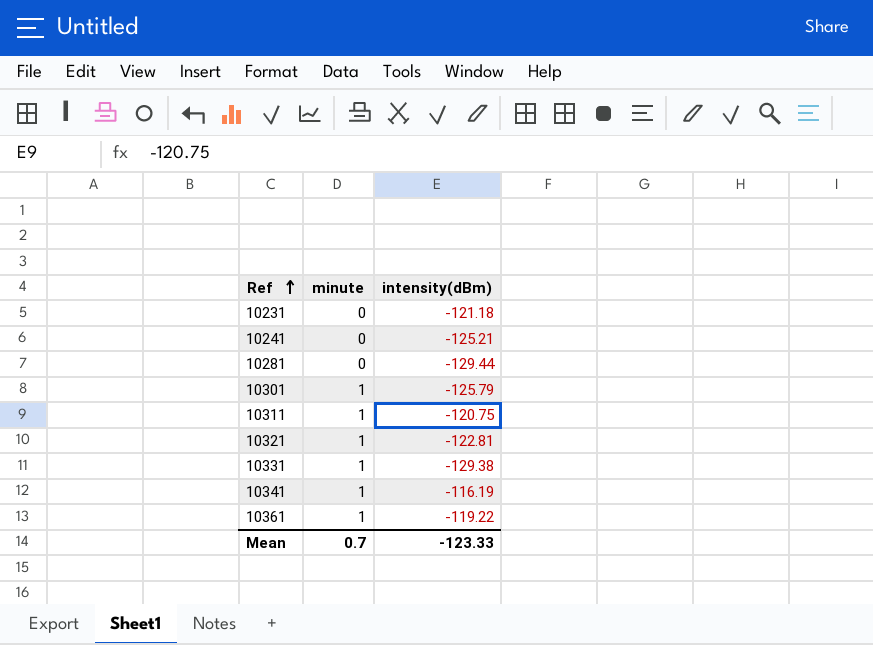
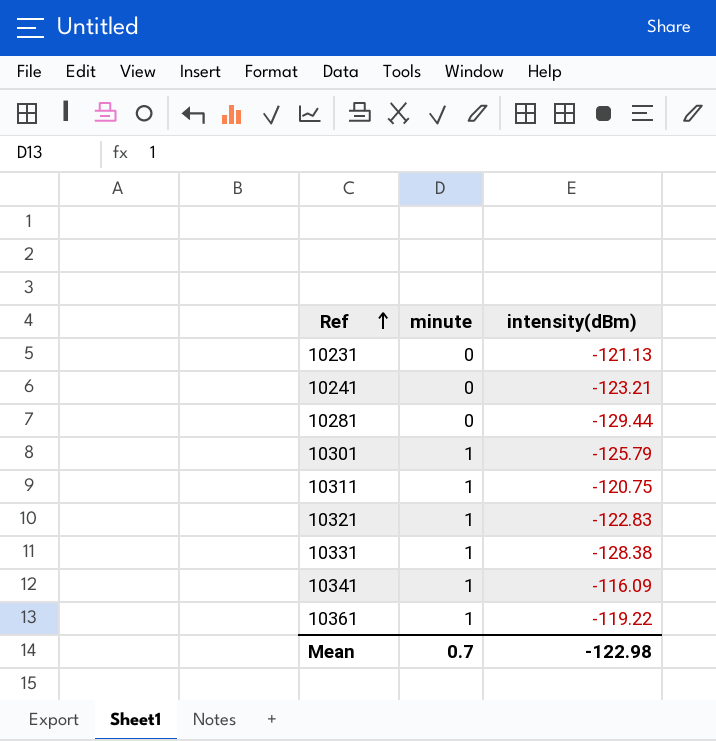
10231 | intensity(dBm): -121.18 -> -121.13
10241 | intensity(dBm): -125.21 -> -123.21
10321 | intensity(dBm): -122.81 -> -122.83
10331 | intensity(dBm): -129.38 -> -128.38
10341 | intensity(dBm): -116.19 -> -116.09
Mean | intensity(dBm): -123.33 -> -122.98

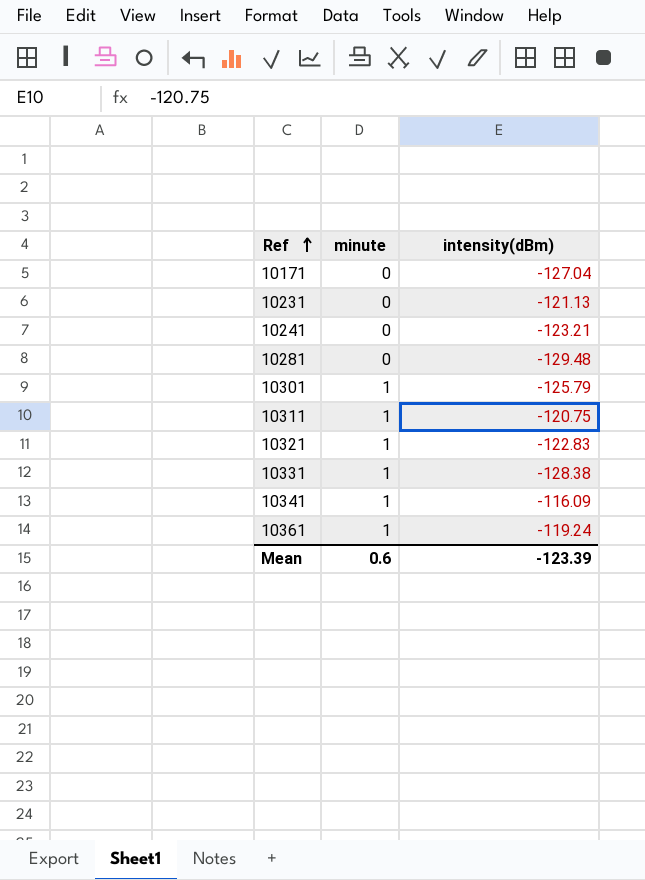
row 10171: none -> 0 | -127.04
10281 | intensity(dBm): -129.44 -> -129.48
10361 | intensity(dBm): -119.22 -> -119.24
Mean | minute: 0.7 -> 0.6
Mean | intensity(dBm): -122.98 -> -123.39

